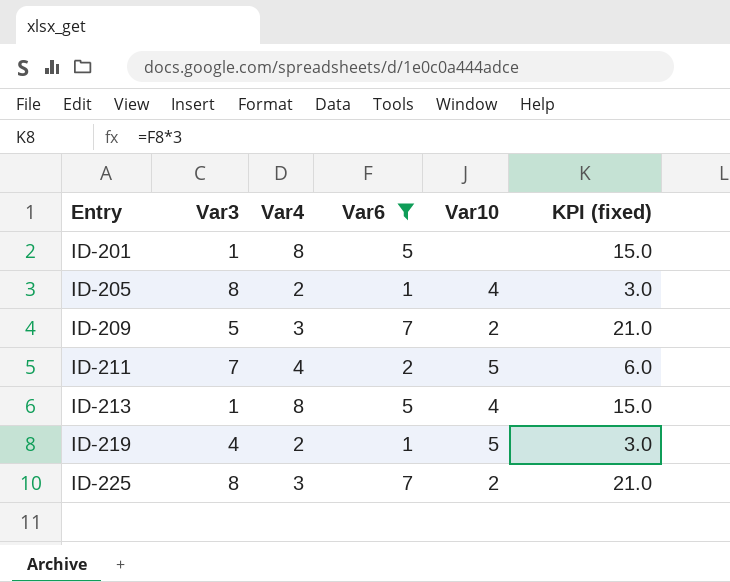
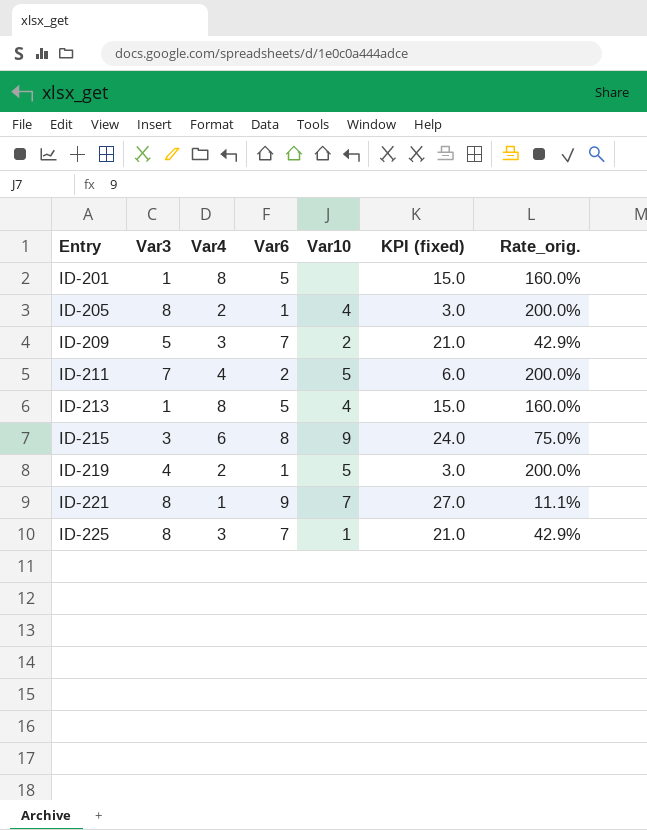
filter: Var6 <= 7 -> none
column Rate_orig. | formula: none -> [Var4] / [Var6]
ID-225 | Var10: 2 -> 1

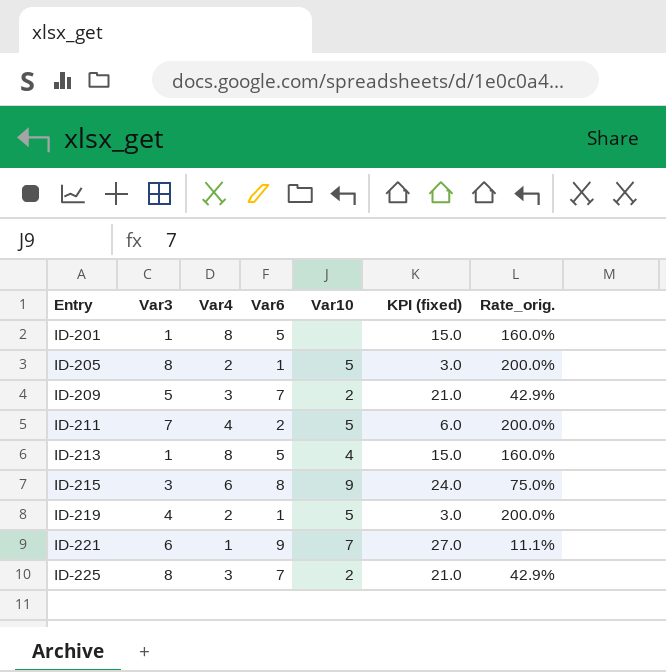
ID-205 | Var10: 4 -> 5
ID-221 | Var3: 8 -> 6
ID-225 | Var10: 1 -> 2

